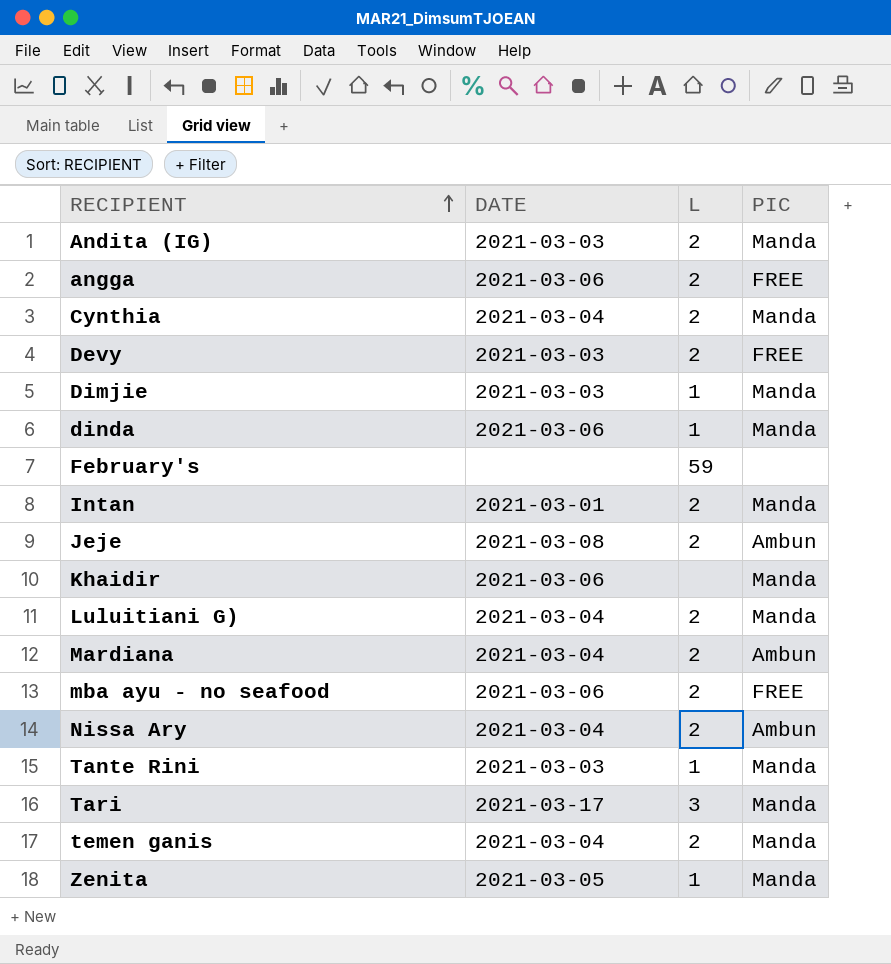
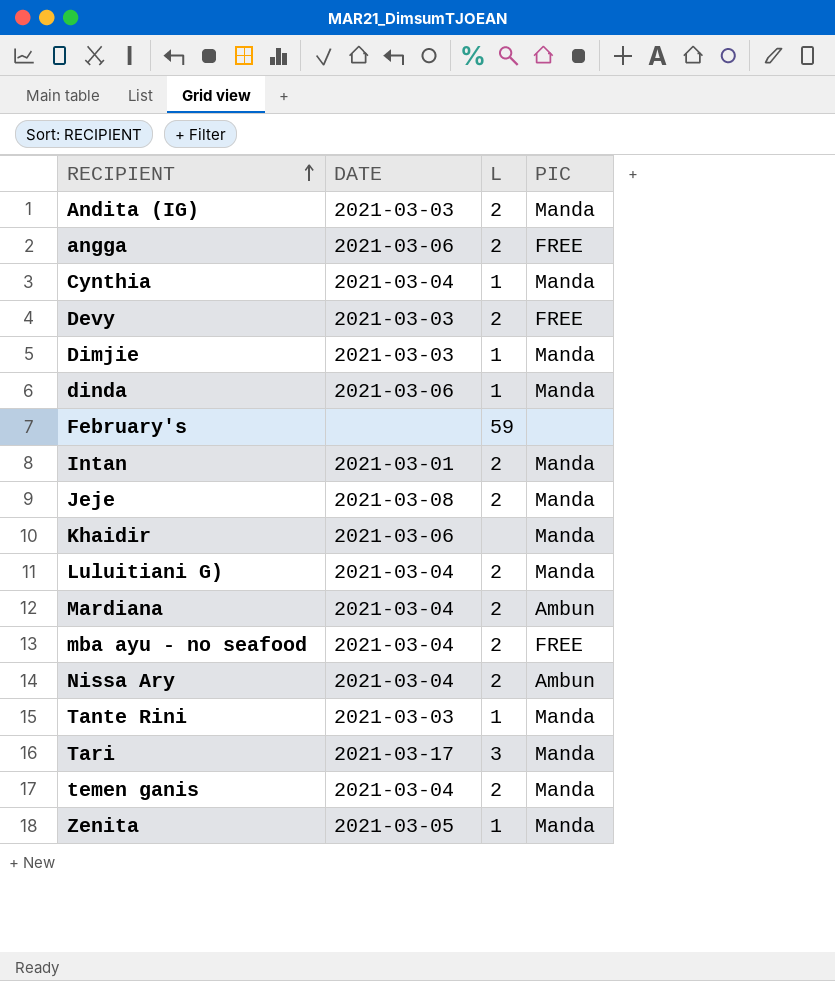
Cynthia | L: 2 -> 1
Jeje | PIC: Ambun -> Manda
mba ayu - no seafood | DATE: 2021-03-06 -> 2021-03-04

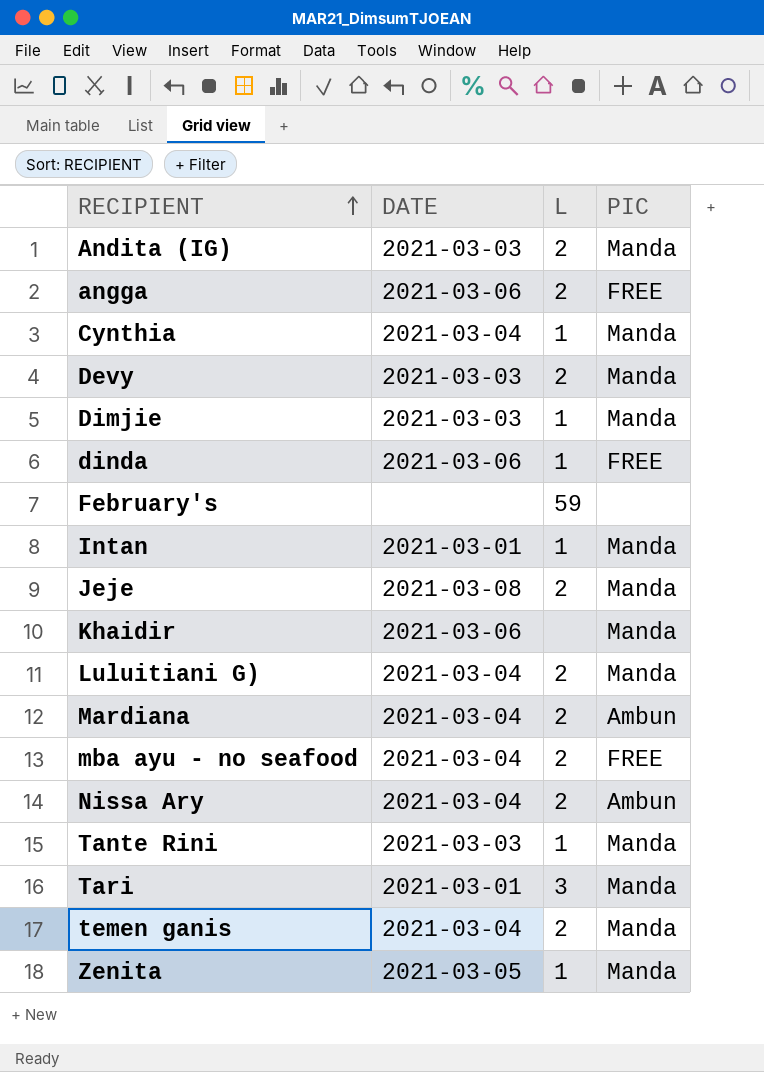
Devy | PIC: FREE -> Manda
dinda | PIC: Manda -> FREE
Intan | L: 2 -> 1
Tari | DATE: 2021-03-17 -> 2021-03-01

